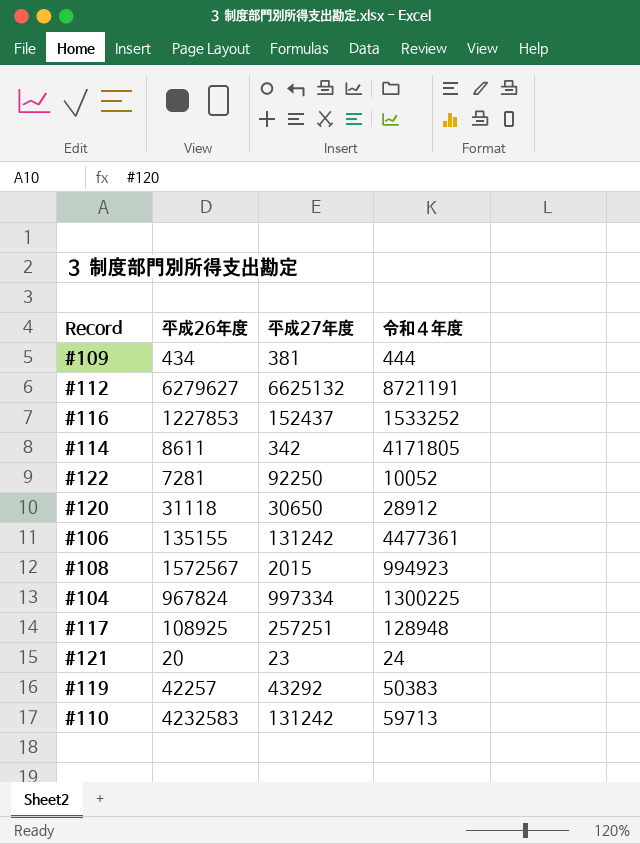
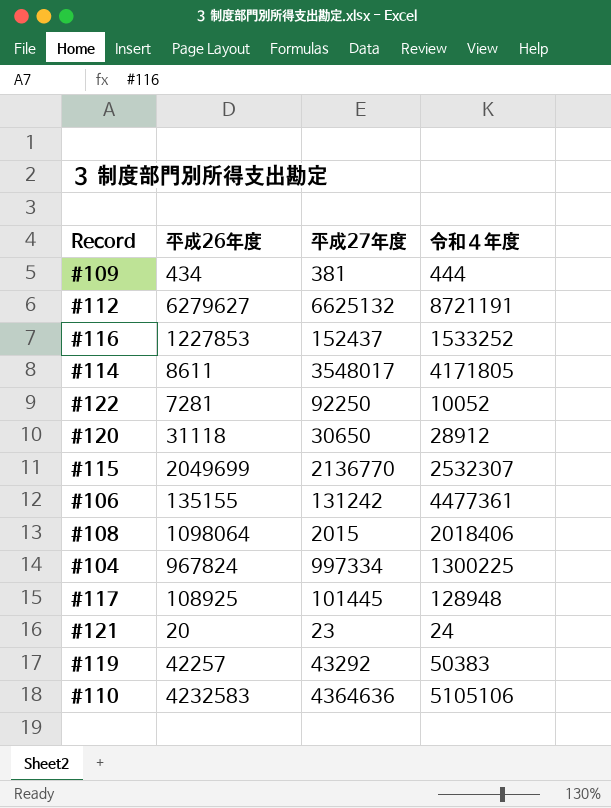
#114 | 平成27年度: 342 -> 3548017
row #115: none -> 2049699 | 2136770 | 2532307
#108 | 平成26年度: 1572567 -> 1098064
#108 | 令和４年度: 994923 -> 2018406
#117 | 平成27年度: 257251 -> 101445
#110 | 平成27年度: 131242 -> 4364636
#110 | 令和４年度: 59713 -> 5105106

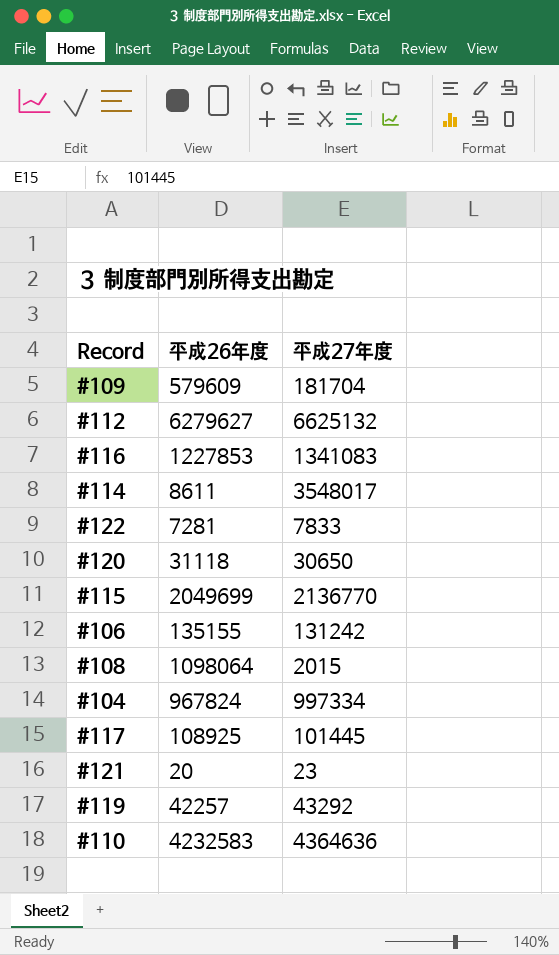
column 令和４年度 | position: 4 -> none
#109 | 平成26年度: 434 -> 579609
#109 | 平成27年度: 381 -> 181704
#116 | 平成27年度: 152437 -> 1341083
#122 | 平成27年度: 92250 -> 7833

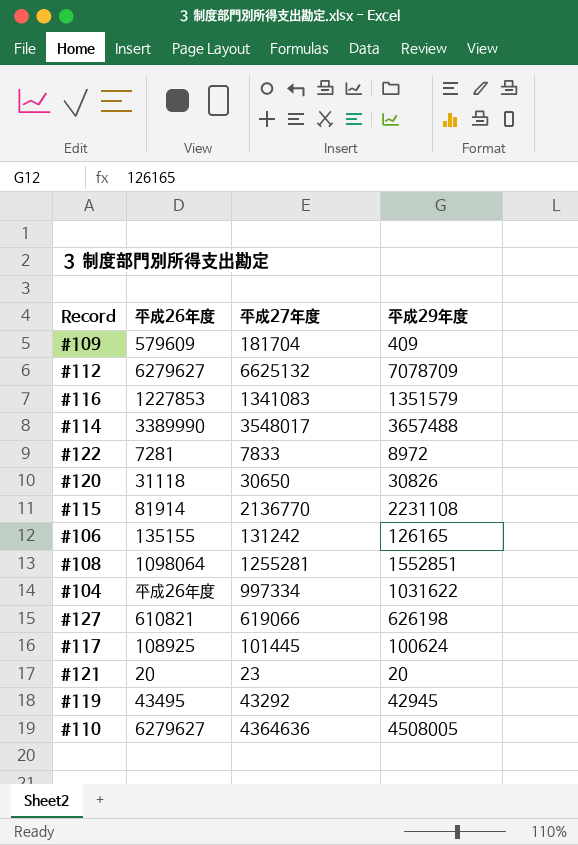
column 平成29年度 | position: none -> 4
#114 | 平成26年度: 8611 -> 3389990
#115 | 平成26年度: 2049699 -> 81914
#108 | 平成27年度: 2015 -> 1255281
#104 | 平成26年度: 967824 -> 平成26年度
row #127: none -> 610821 | 619066 | 626198
#119 | 平成26年度: 42257 -> 43495
#110 | 平成26年度: 4232583 -> 6279627

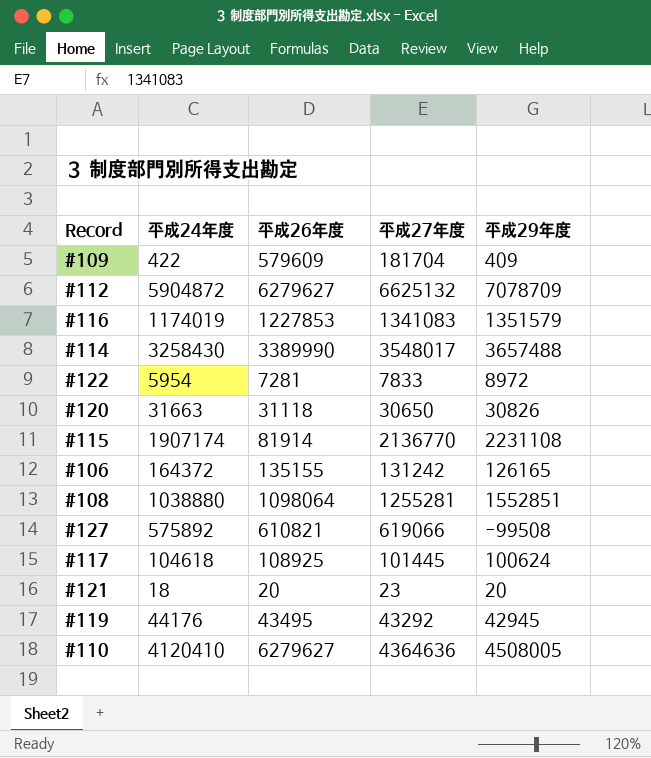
column 平成24年度 | position: none -> 2
row #104: 平成26年度 | 997334 | 1031622 -> none
#127 | 平成29年度: 626198 -> -99508

